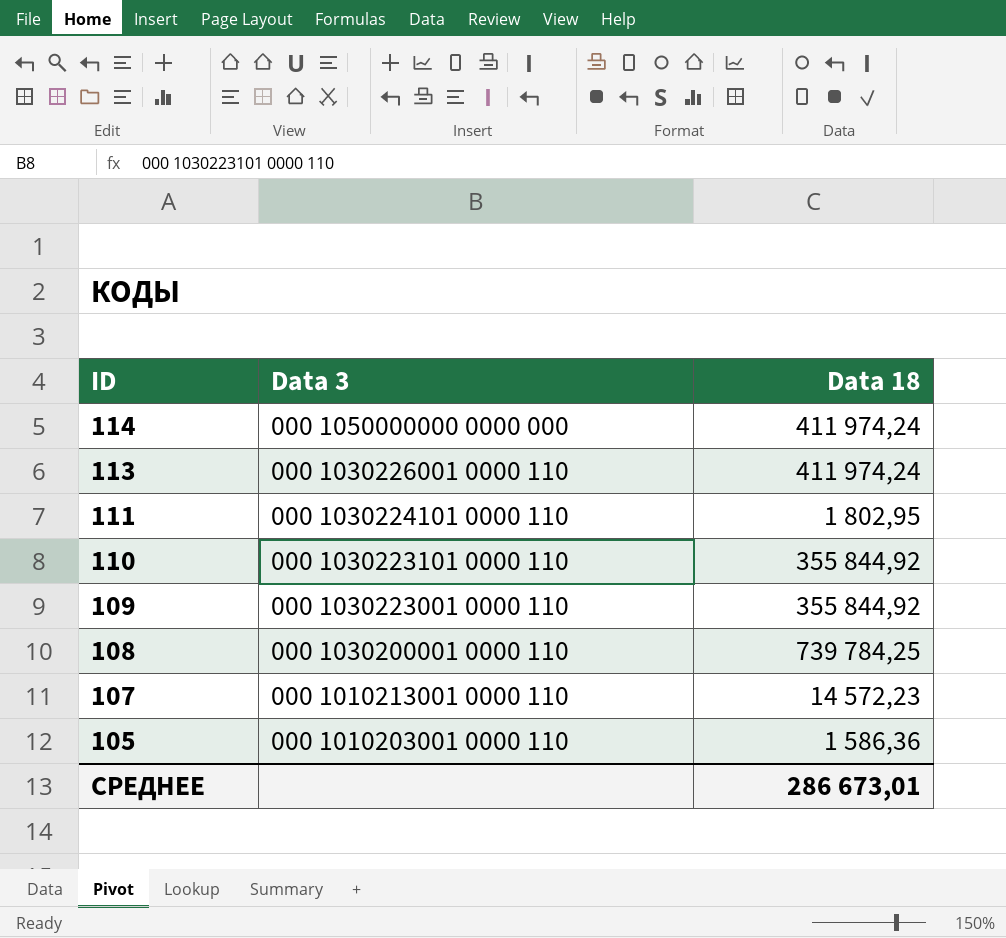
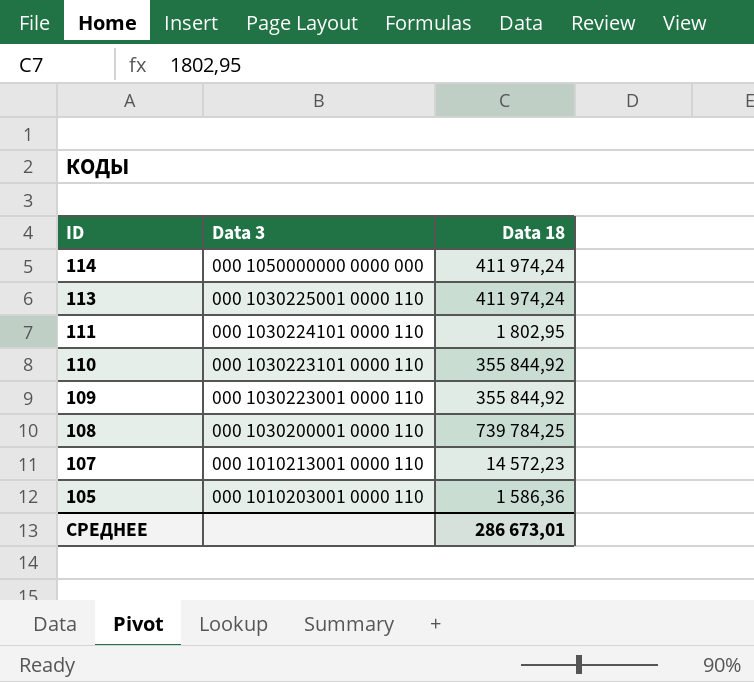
113 | Data 3: 000 1030226001 0000 110 -> 000 1030225001 0000 110

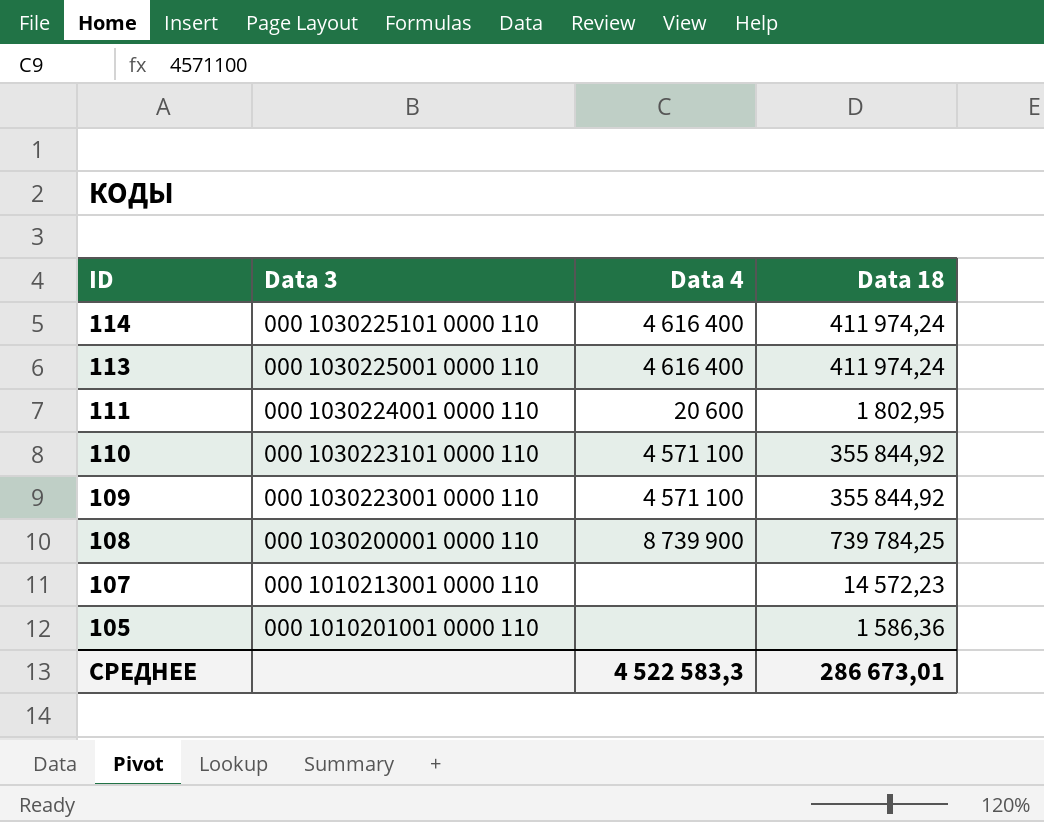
column Data 4 | position: none -> 3
114 | Data 3: 000 1050000000 0000 000 -> 000 1030225101 0000 110
111 | Data 3: 000 1030224101 0000 110 -> 000 1030224001 0000 110
105 | Data 3: 000 1010203001 0000 110 -> 000 1010201001 0000 110

